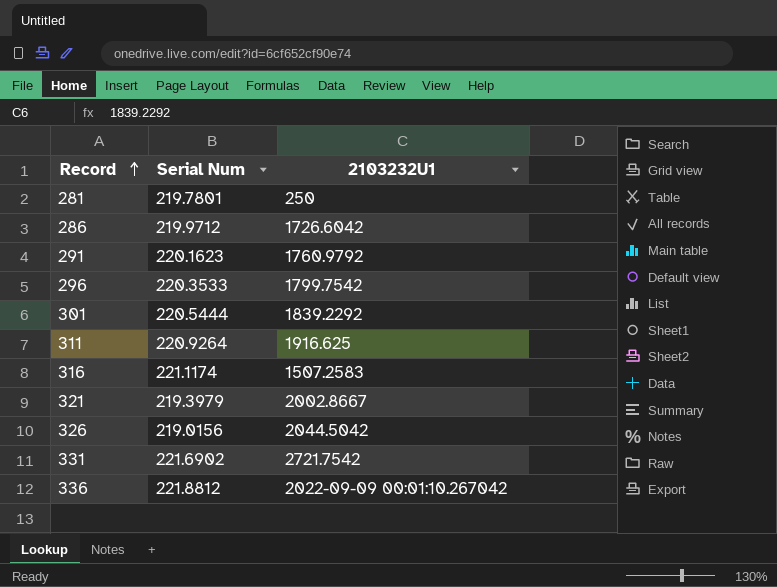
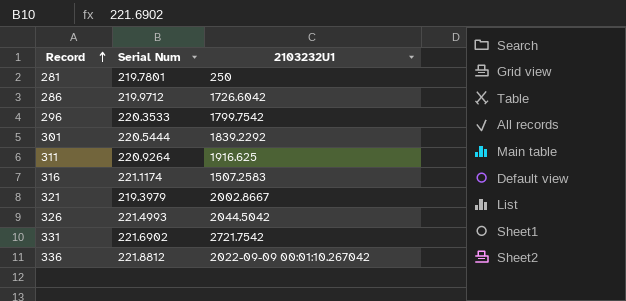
row 291: 220.1623 | 1760.9792 -> none
326 | Serial Num: 219.0156 -> 221.4993

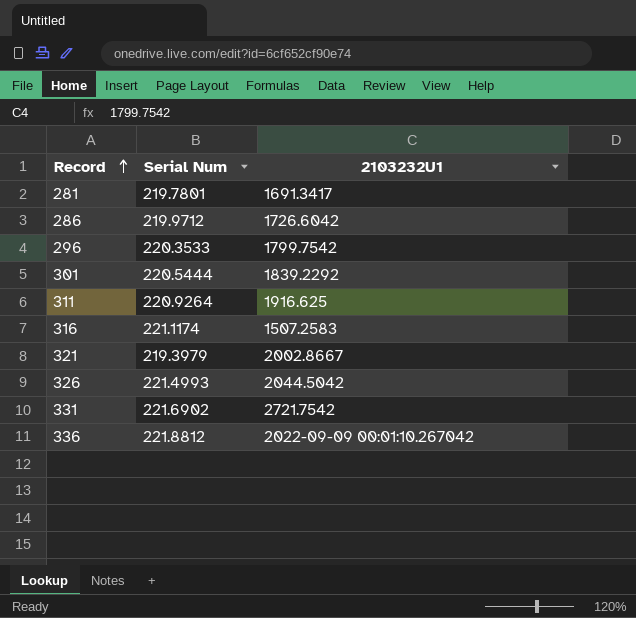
281 | 2103232U1: 250 -> 1691.3417

